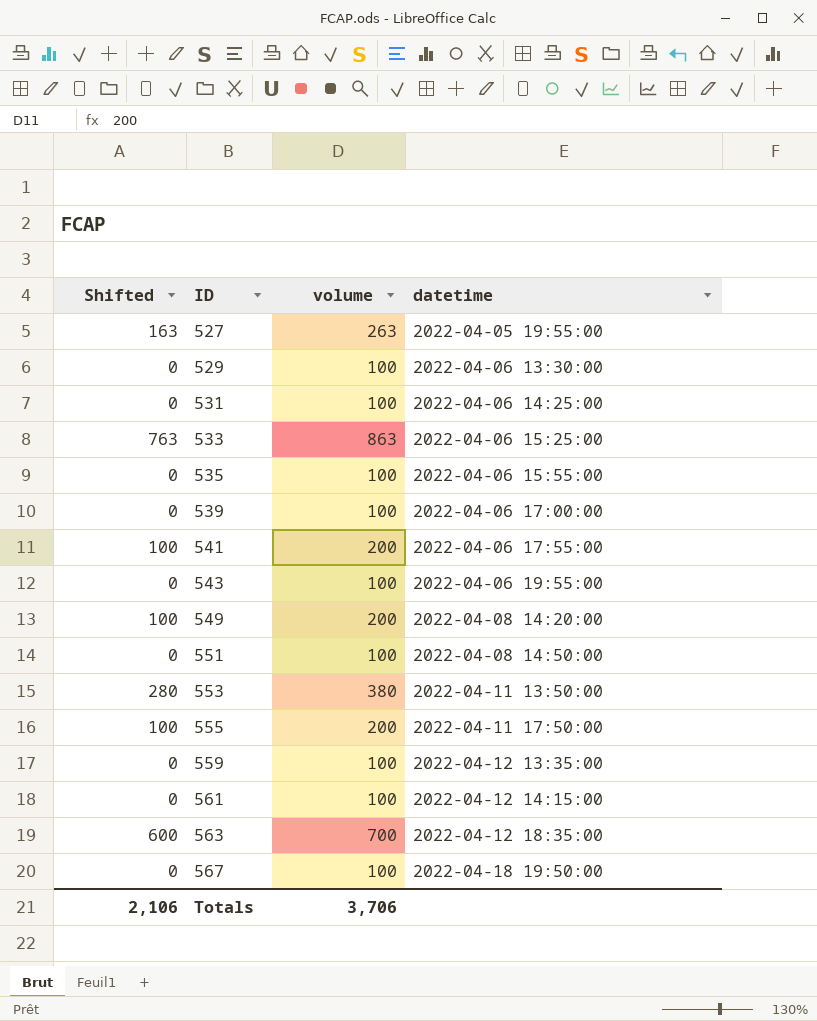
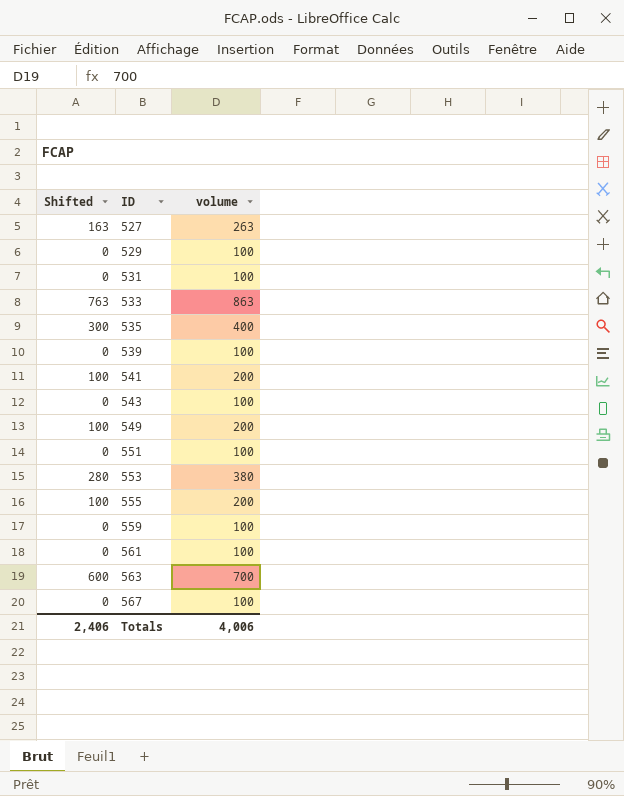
column datetime | position: 4 -> none
535 | Shifted: 0 -> 300
535 | volume: 100 -> 400
Totals | Shifted: 2,106 -> 2,406
Totals | volume: 3,706 -> 4,006

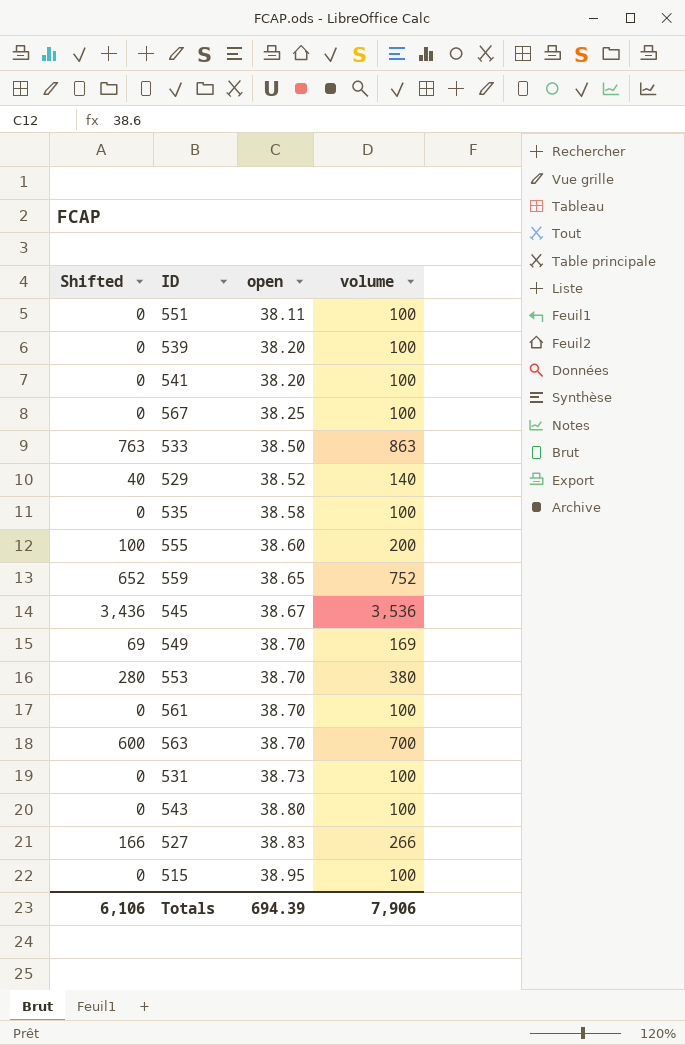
row order: ID ascending -> open ascending
column open | position: none -> 3
541 | Shifted: 100 -> 0
541 | volume: 200 -> 100
529 | Shifted: 0 -> 40
529 | volume: 100 -> 140
535 | Shifted: 300 -> 0
535 | volume: 400 -> 100
559 | Shifted: 0 -> 652
559 | volume: 100 -> 752
row 545: none -> 3,436 | 38.67 | 3,536
549 | Shifted: 100 -> 69
549 | volume: 200 -> 169
527 | Shifted: 163 -> 166
527 | volume: 263 -> 266
row 515: none -> 0 | 38.95 | 100
Totals | Shifted: 2,406 -> 6,106
Totals | volume: 4,006 -> 7,906

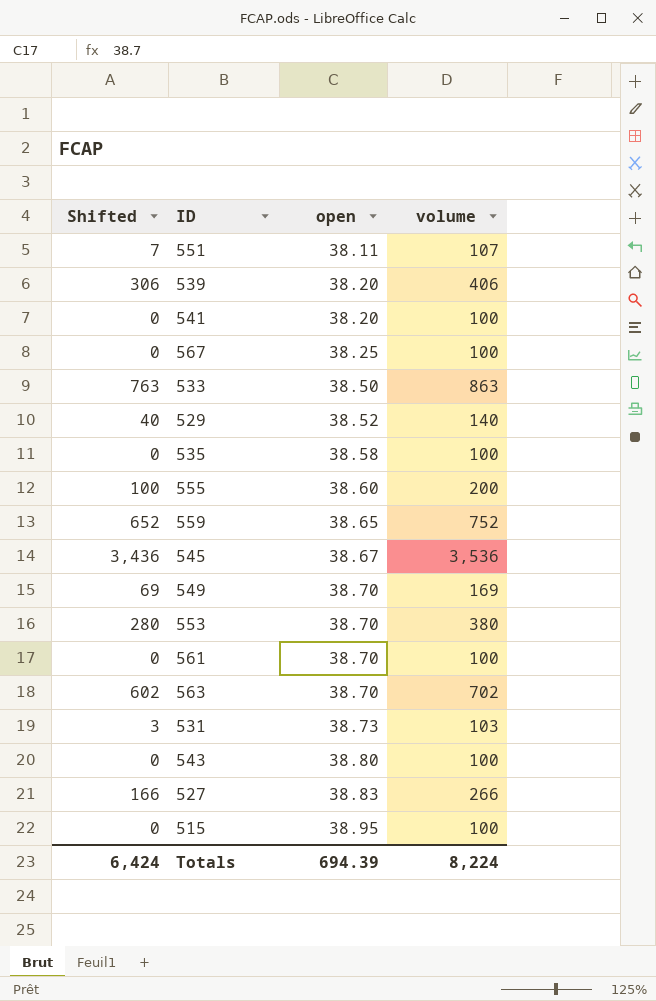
551 | Shifted: 0 -> 7
551 | volume: 100 -> 107
539 | Shifted: 0 -> 306
539 | volume: 100 -> 406
563 | Shifted: 600 -> 602
563 | volume: 700 -> 702
531 | Shifted: 0 -> 3
531 | volume: 100 -> 103
Totals | Shifted: 6,106 -> 6,424
Totals | volume: 7,906 -> 8,224

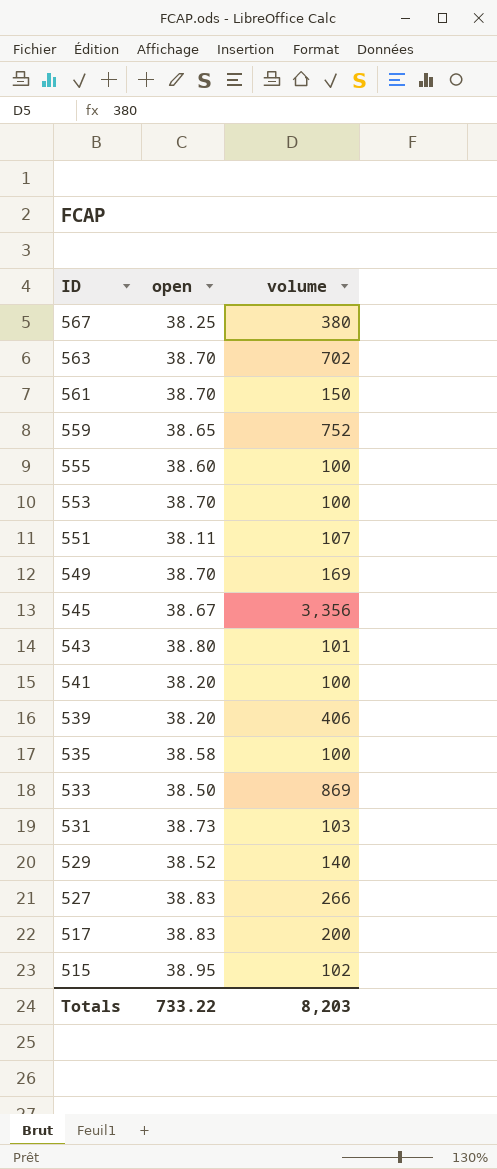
row order: open ascending -> ID descending
column Shifted | formula: [volume] - 100 -> none
567 | volume: 100 -> 380
561 | volume: 100 -> 150
555 | volume: 200 -> 100
553 | volume: 380 -> 100
545 | volume: 3,536 -> 3,356
543 | volume: 100 -> 101
533 | volume: 863 -> 869
row 517: none -> 38.83 | 200
515 | volume: 100 -> 102
Totals | open: 694.39 -> 733.22
Totals | volume: 8,224 -> 8,203

